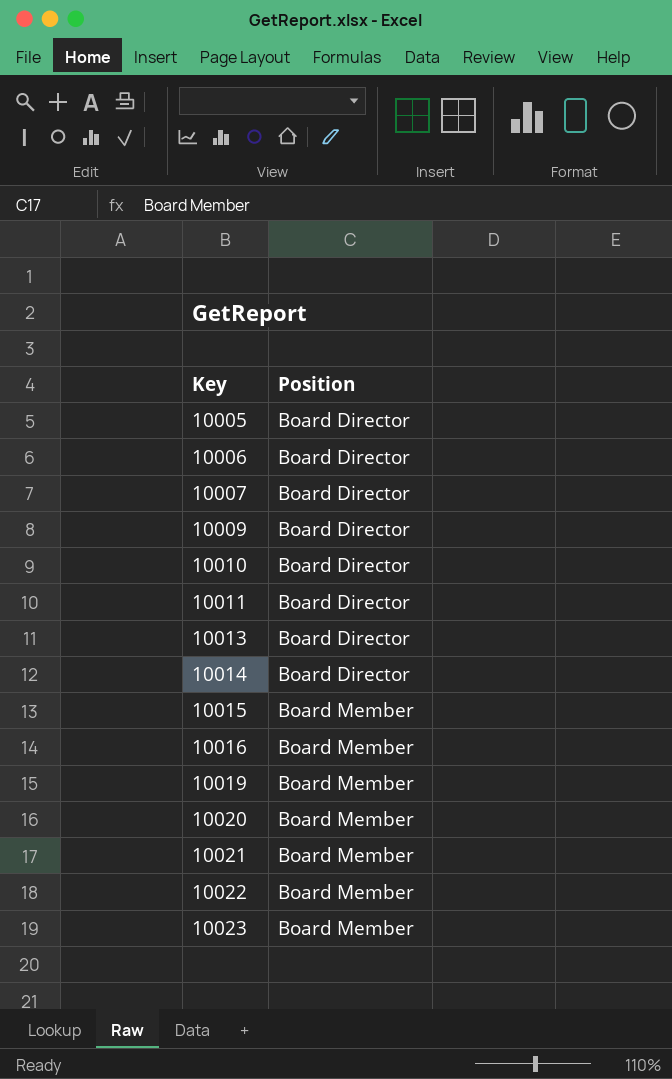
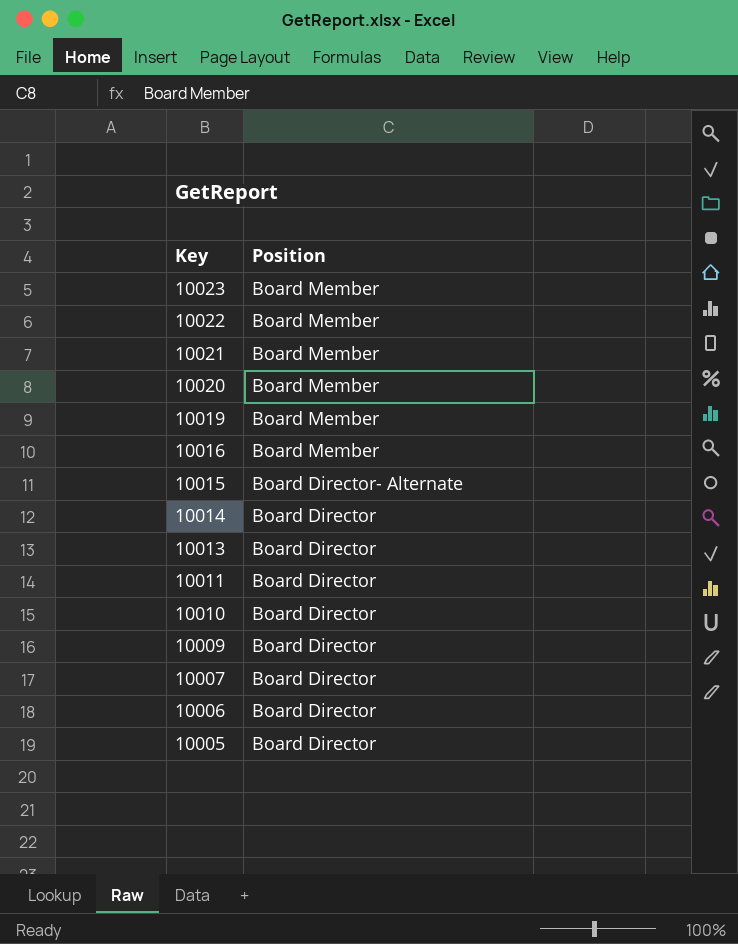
row order: Key ascending -> Key descending
10015 | Position: Board Member -> Board Director- Alternate

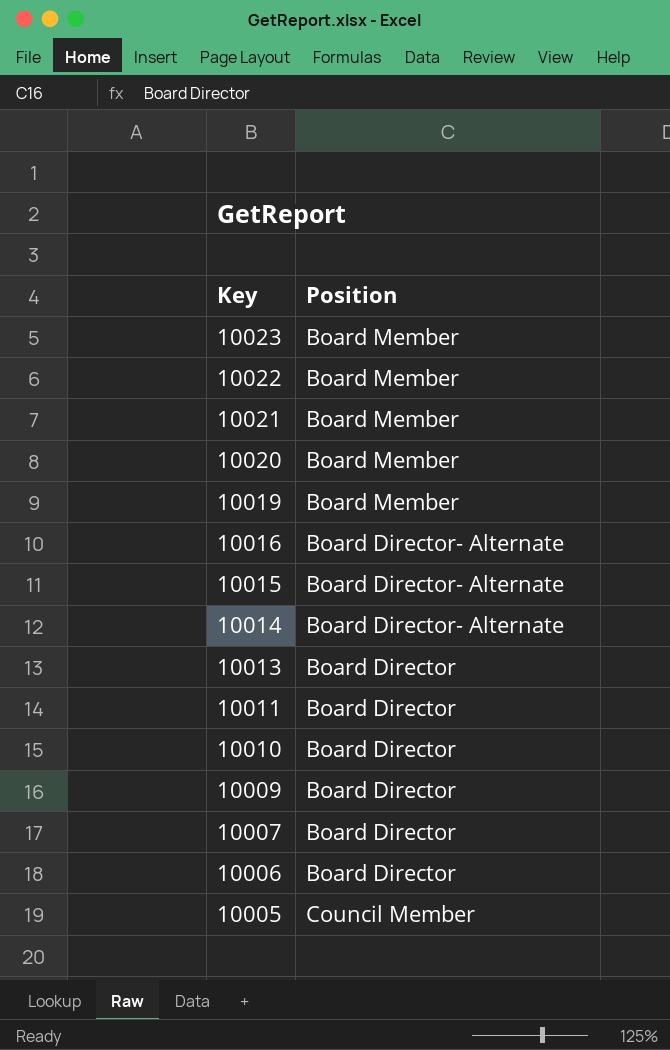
10016 | Position: Board Member -> Board Director- Alternate
10014 | Position: Board Director -> Board Director- Alternate
10005 | Position: Board Director -> Council Member

